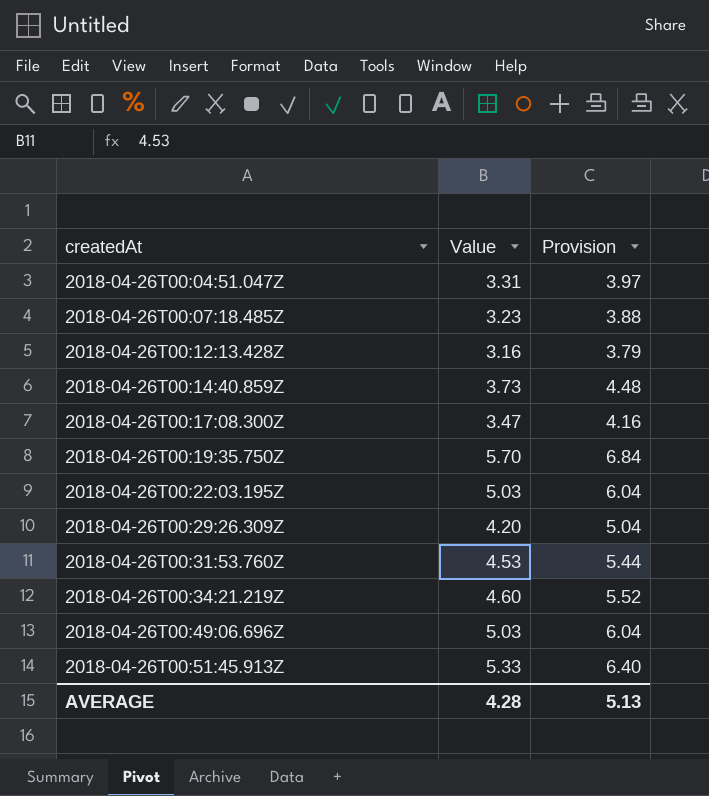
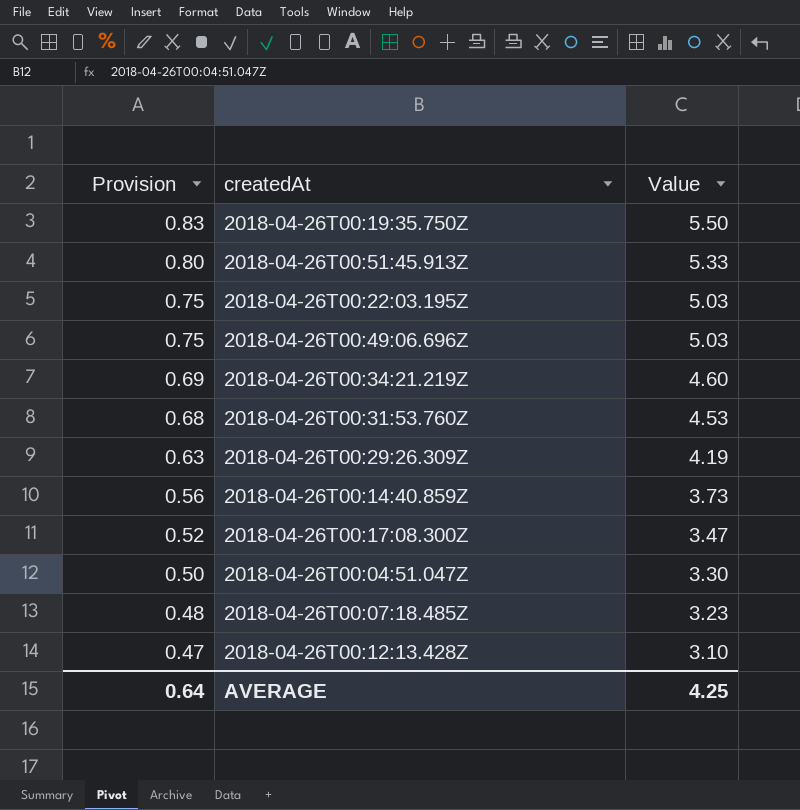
row order: createdAt ascending -> Provision descending
column Provision | formula: [Value] * 1.2 -> [Value] * 0.15
column Provision | position: 3 -> 1
2018-04-26T00:19:35.750Z | Value: 5.70 -> 5.50
2018-04-26T00:29:26.309Z | Value: 4.20 -> 4.19
2018-04-26T00:04:51.047Z | Value: 3.31 -> 3.30
2018-04-26T00:12:13.428Z | Value: 3.16 -> 3.10
AVERAGE | Provision: 5.13 -> 0.64
AVERAGE | Value: 4.28 -> 4.25

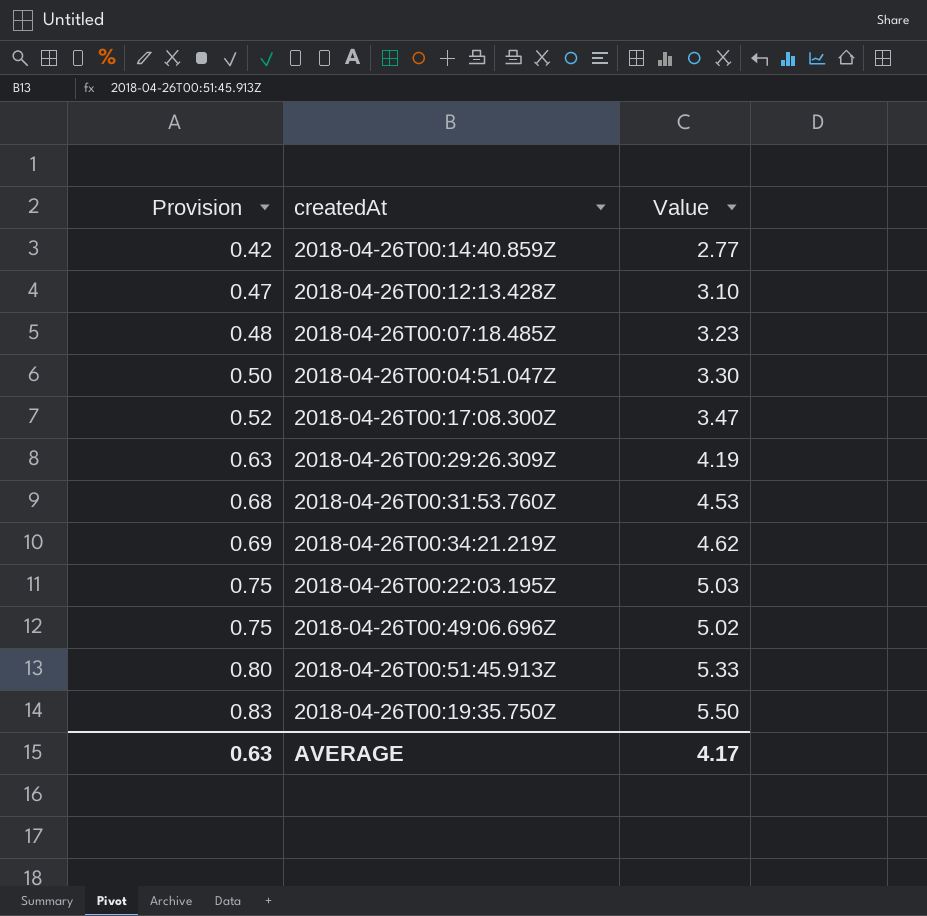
row order: Provision descending -> Provision ascending
2018-04-26T00:14:40.859Z | Provision: 0.56 -> 0.42
2018-04-26T00:14:40.859Z | Value: 3.73 -> 2.77
2018-04-26T00:34:21.219Z | Value: 4.60 -> 4.62
2018-04-26T00:49:06.696Z | Value: 5.03 -> 5.02
AVERAGE | Provision: 0.64 -> 0.63
AVERAGE | Value: 4.25 -> 4.17

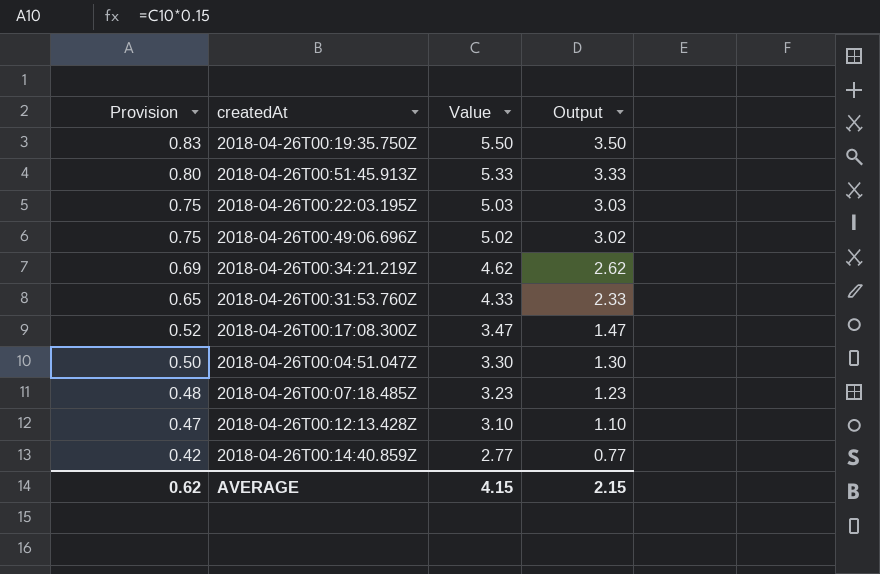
row order: Provision ascending -> Provision descending
column Output | formula: none -> [Value] - 2
row 2018-04-26T00:29:26.309Z: 0.63 | 4.19 -> none
2018-04-26T00:31:53.760Z | Provision: 0.68 -> 0.65
2018-04-26T00:31:53.760Z | Value: 4.53 -> 4.33
AVERAGE | Provision: 0.63 -> 0.62
AVERAGE | Value: 4.17 -> 4.15

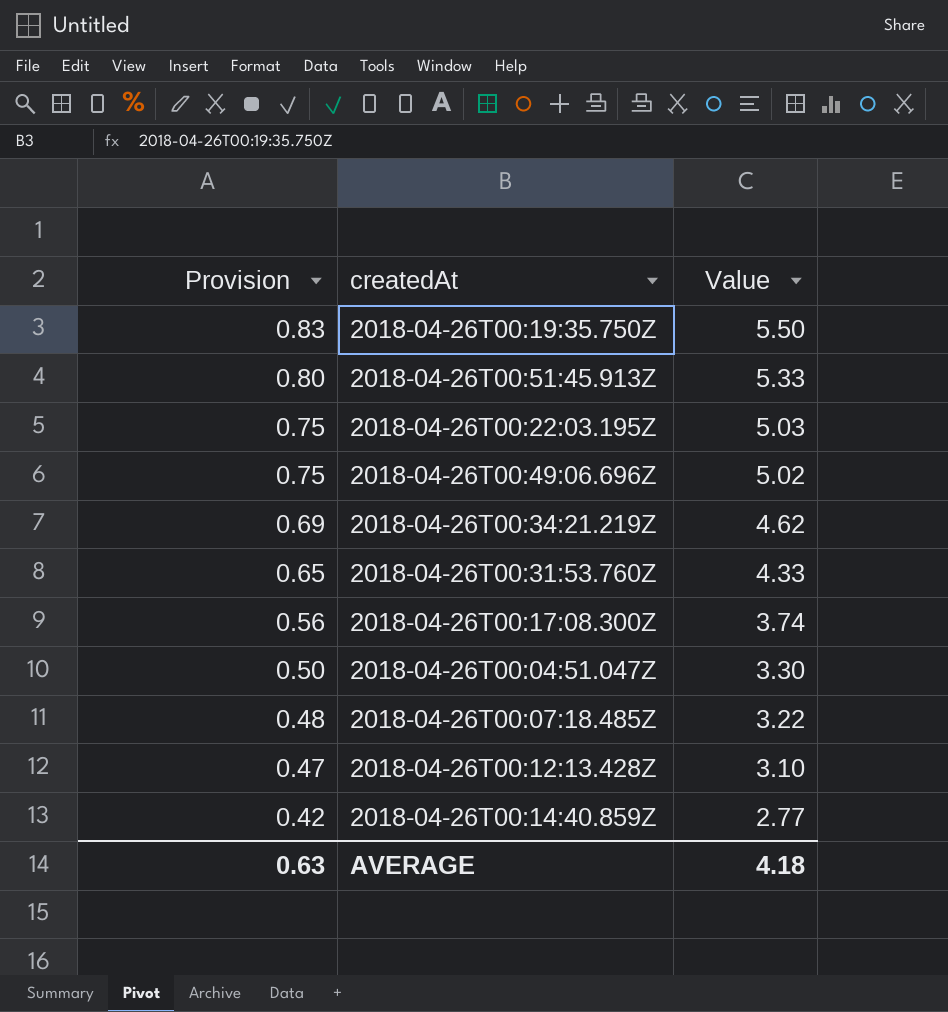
column Output | formula: [Value] - 2 -> none
2018-04-26T00:17:08.300Z | Provision: 0.52 -> 0.56
2018-04-26T00:17:08.300Z | Value: 3.47 -> 3.74
2018-04-26T00:07:18.485Z | Value: 3.23 -> 3.22
AVERAGE | Provision: 0.62 -> 0.63
AVERAGE | Value: 4.15 -> 4.18

